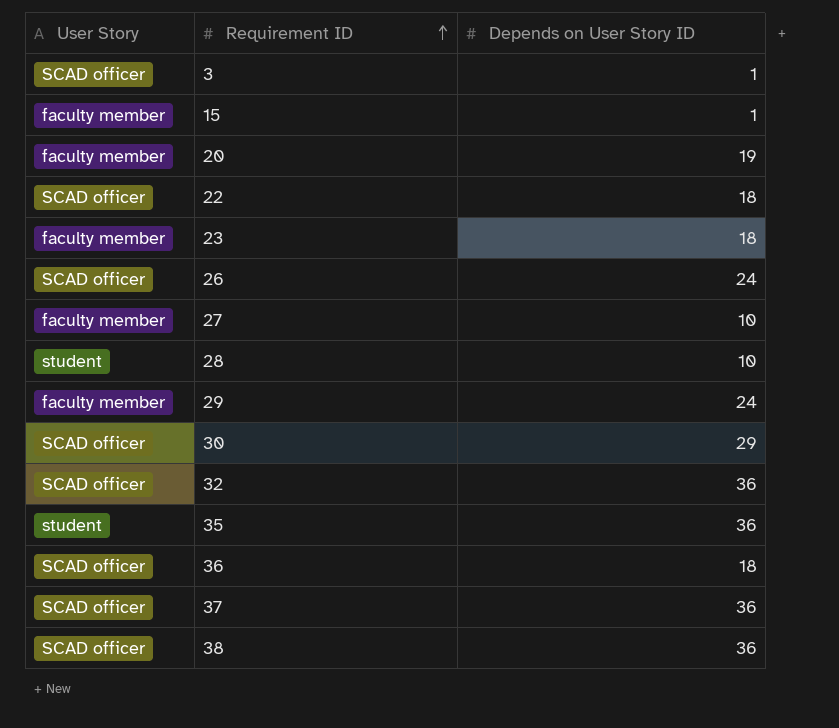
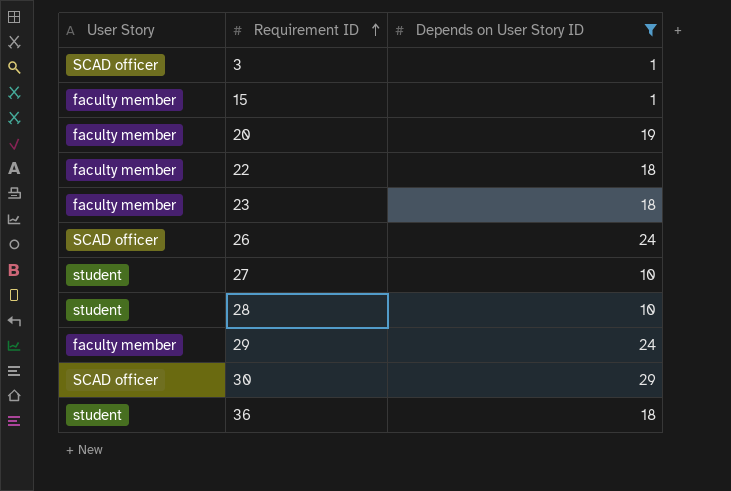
filter: none -> Depends on User Story ID != 36
22 | User Story: SCAD officer -> faculty member
27 | User Story: faculty member -> student
36 | User Story: SCAD officer -> student

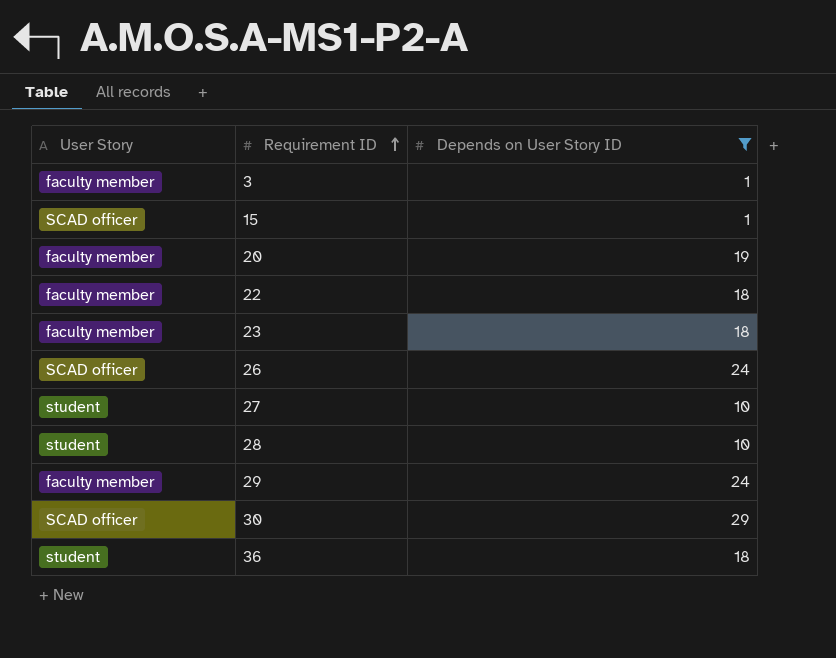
3 | User Story: SCAD officer -> faculty member
15 | User Story: faculty member -> SCAD officer

